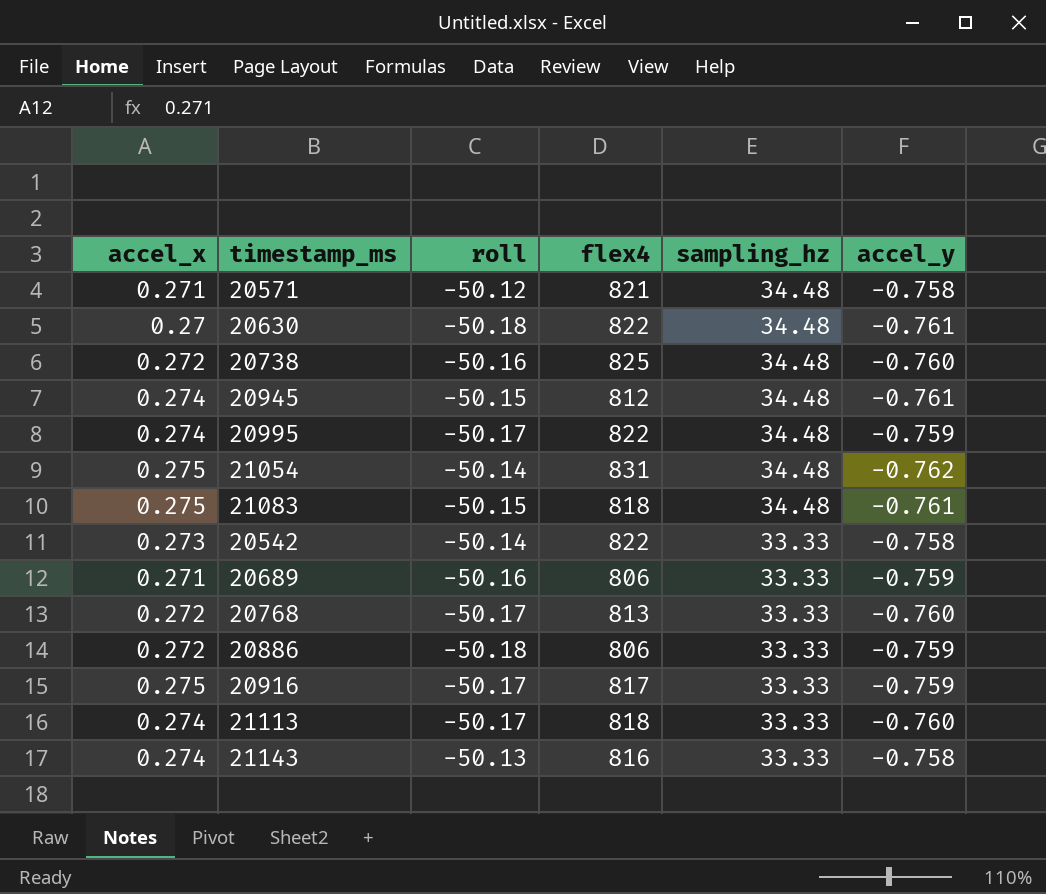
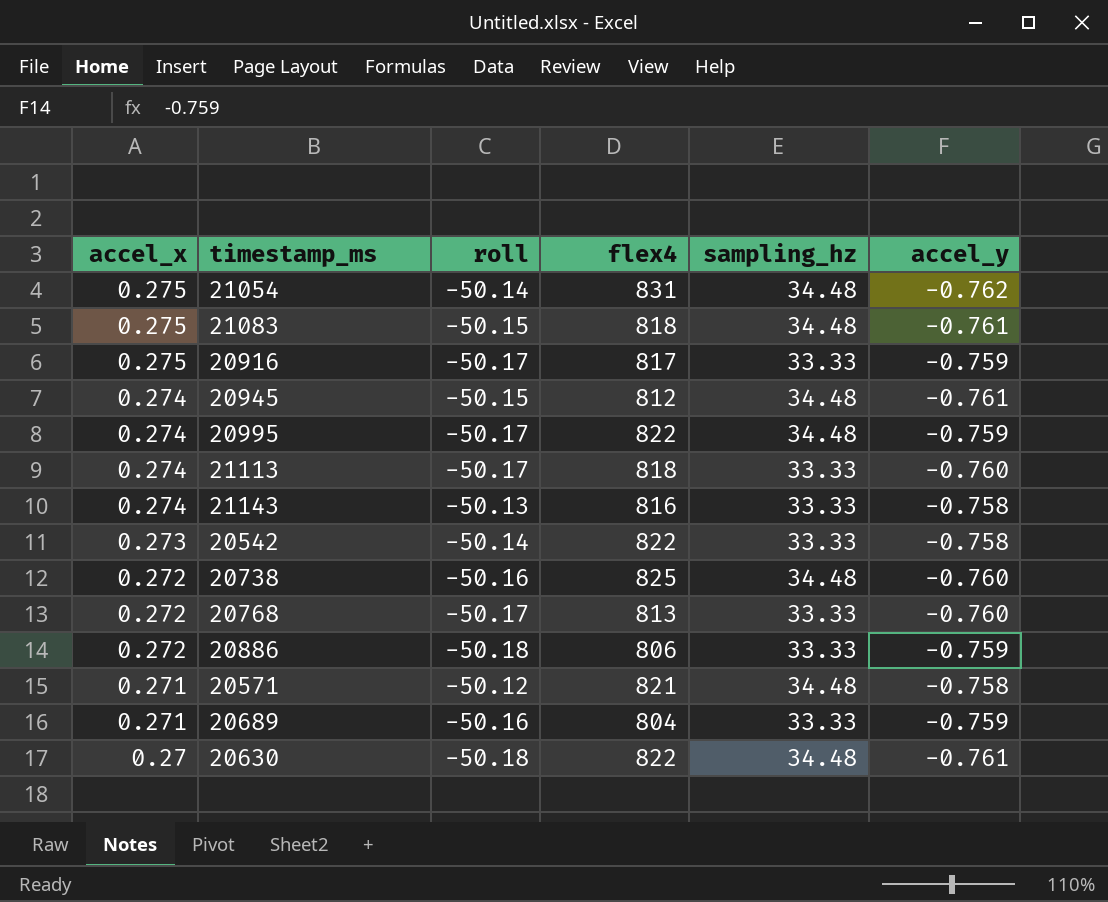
row order: sampling_hz descending -> accel_x descending
20689 | flex4: 806 -> 804

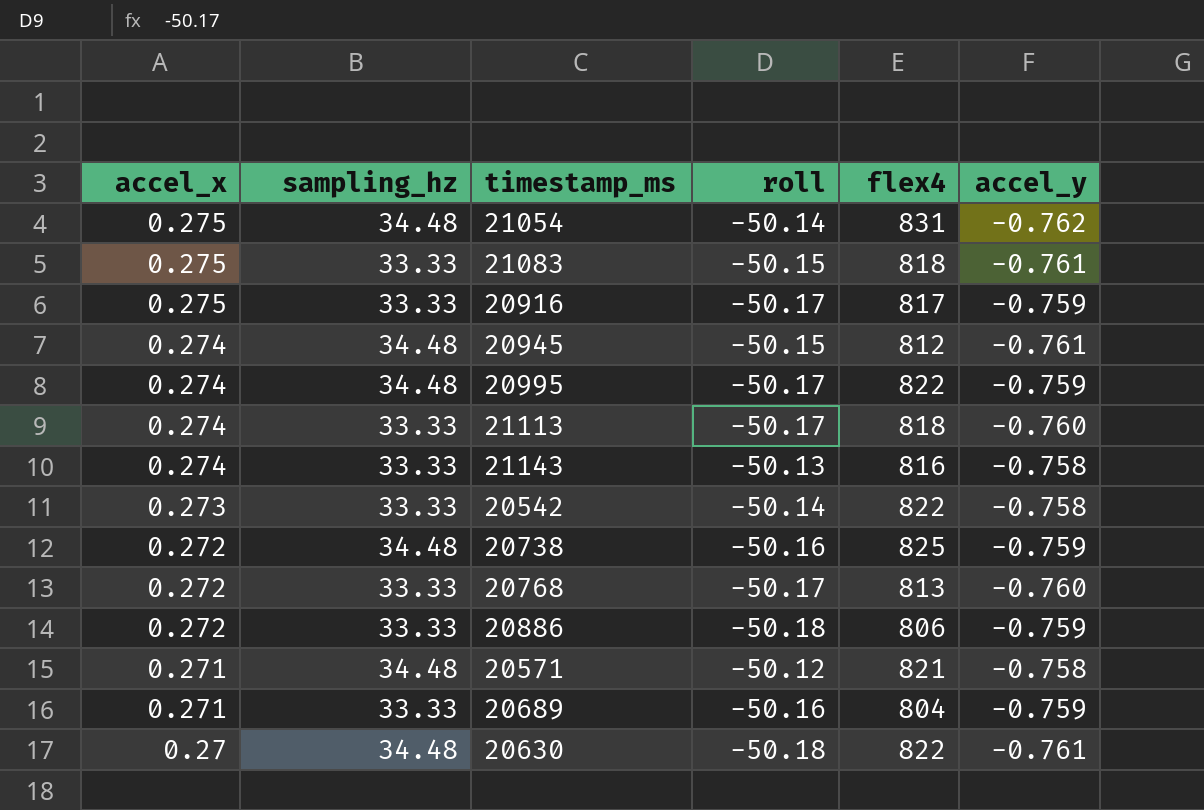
column sampling_hz | position: 5 -> 2
21083 | sampling_hz: 34.48 -> 33.33
20738 | accel_y: -0.760 -> -0.759

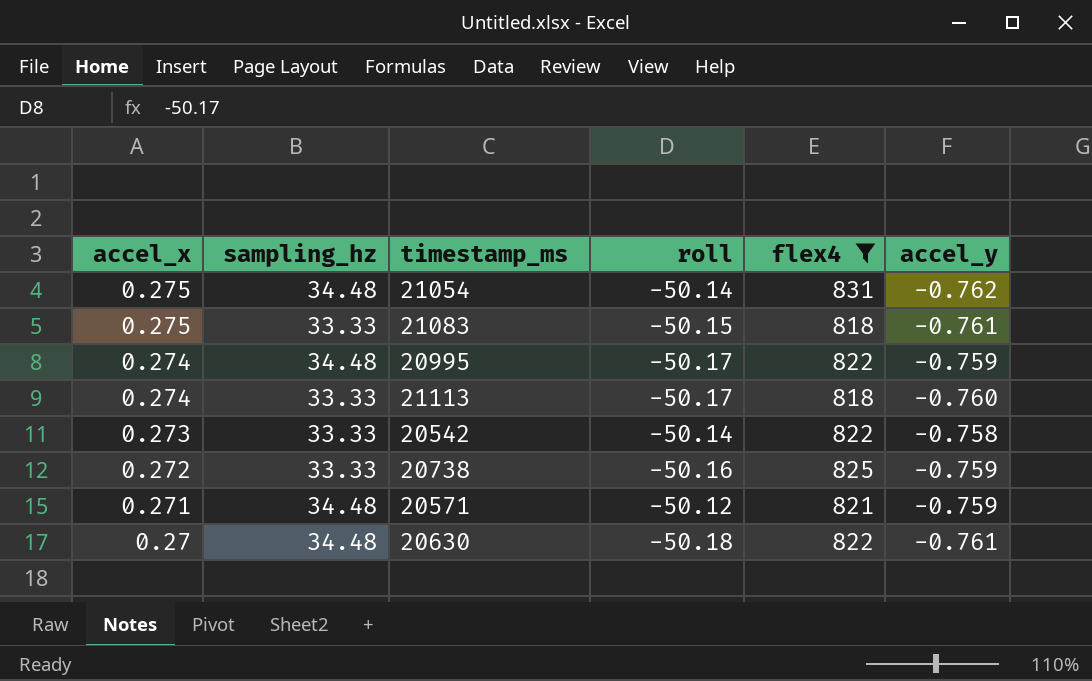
filter: none -> flex4 >= 818
20738 | sampling_hz: 34.48 -> 33.33
20571 | accel_y: -0.758 -> -0.759

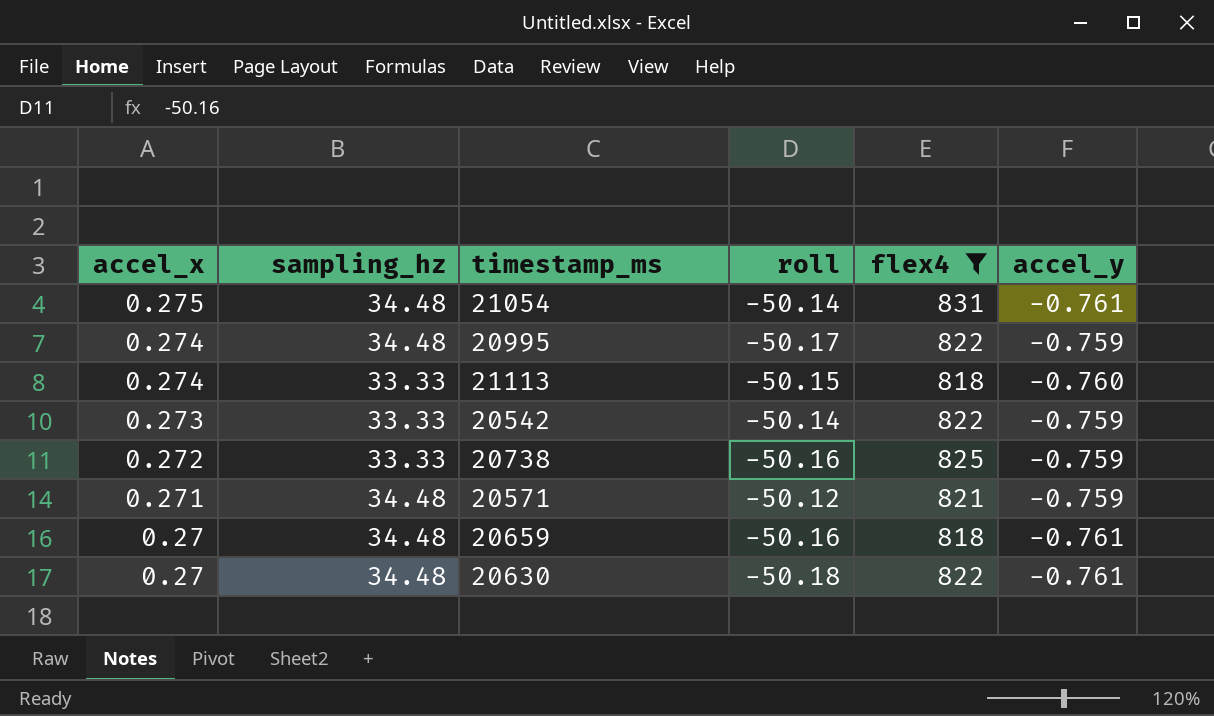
row 21083: 0.275 | 33.33 | -50.15 | 818 | -0.761 -> none
21054 | accel_y: -0.762 -> -0.761
21113 | roll: -50.17 -> -50.15
20542 | accel_y: -0.758 -> -0.759
row 20659: none -> 0.27 | 34.48 | -50.16 | 818 | -0.761

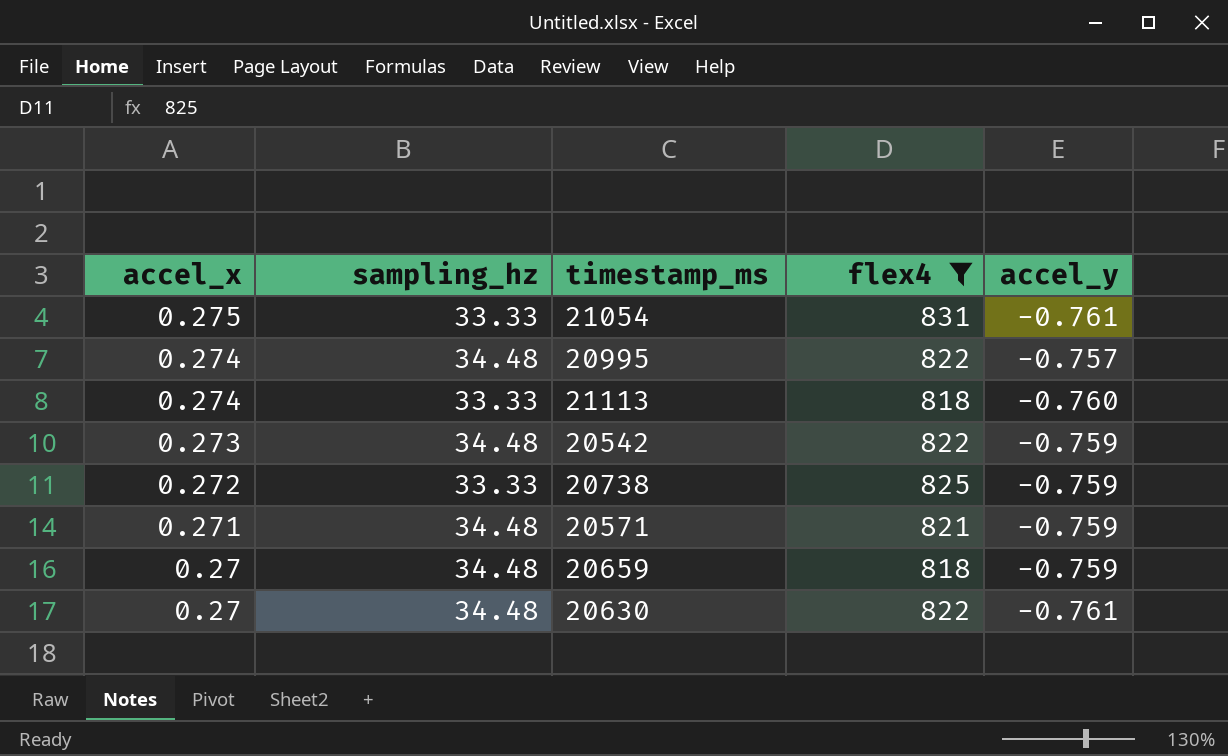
column roll | position: 4 -> none
21054 | sampling_hz: 34.48 -> 33.33
20995 | accel_y: -0.759 -> -0.757
20542 | sampling_hz: 33.33 -> 34.48
20659 | accel_y: -0.761 -> -0.759

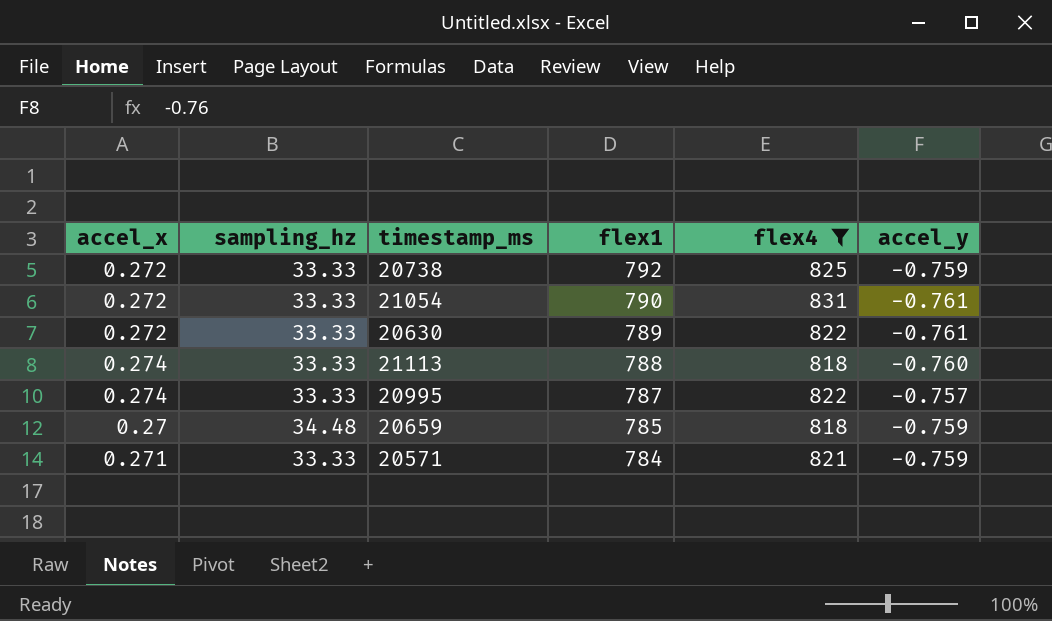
row order: accel_x descending -> flex1 descending
column flex1 | position: none -> 4
row 20542: 0.273 | 34.48 | 822 | -0.759 -> none
21054 | accel_x: 0.275 -> 0.272
20630 | accel_x: 0.27 -> 0.272
20630 | sampling_hz: 34.48 -> 33.33
20995 | sampling_hz: 34.48 -> 33.33
20571 | sampling_hz: 34.48 -> 33.33

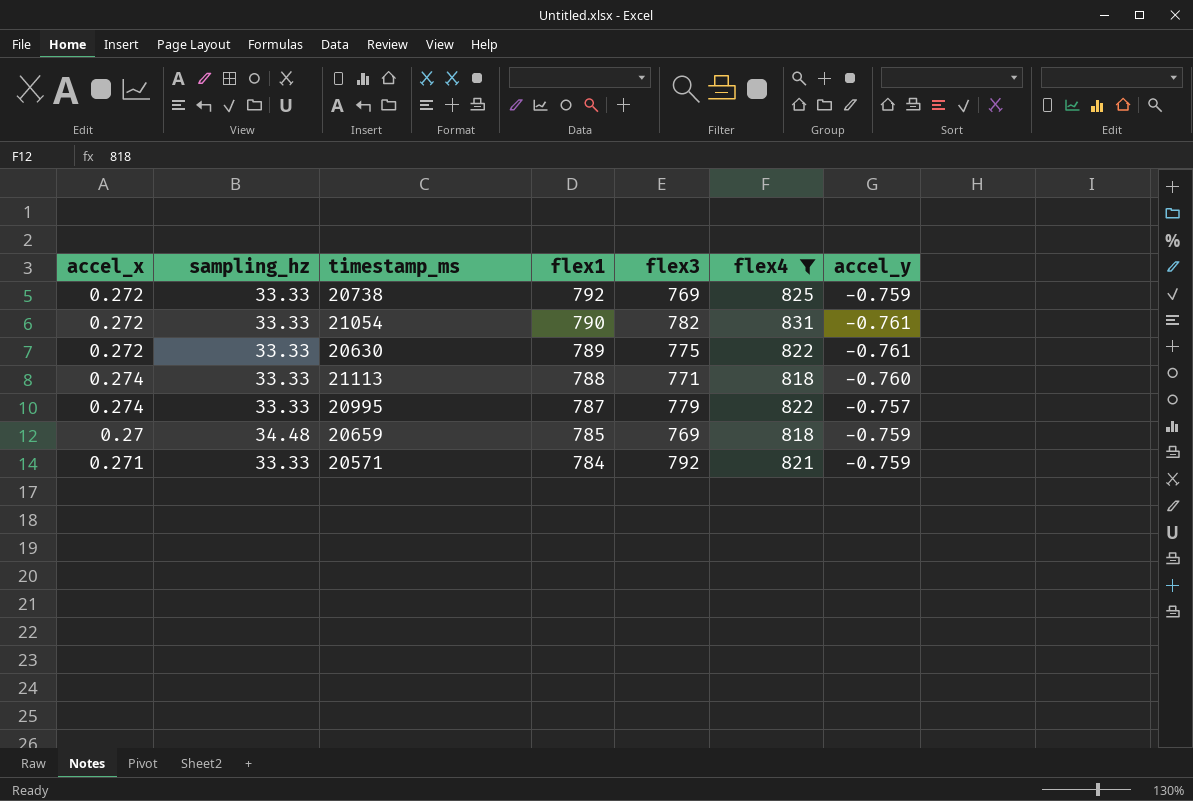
column flex3 | position: none -> 5

